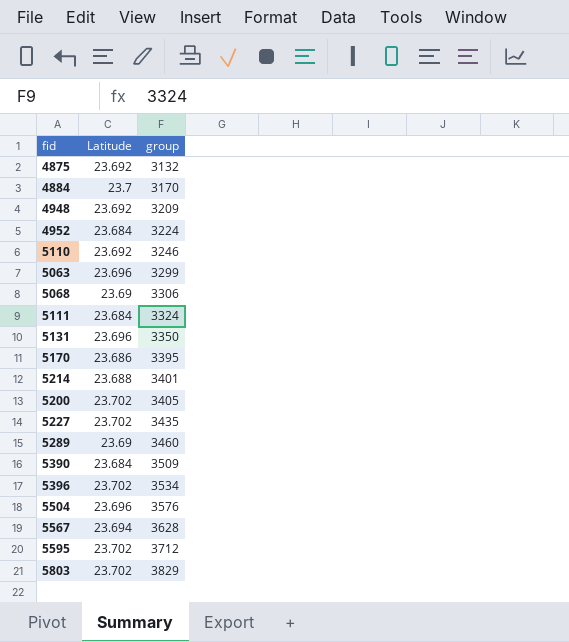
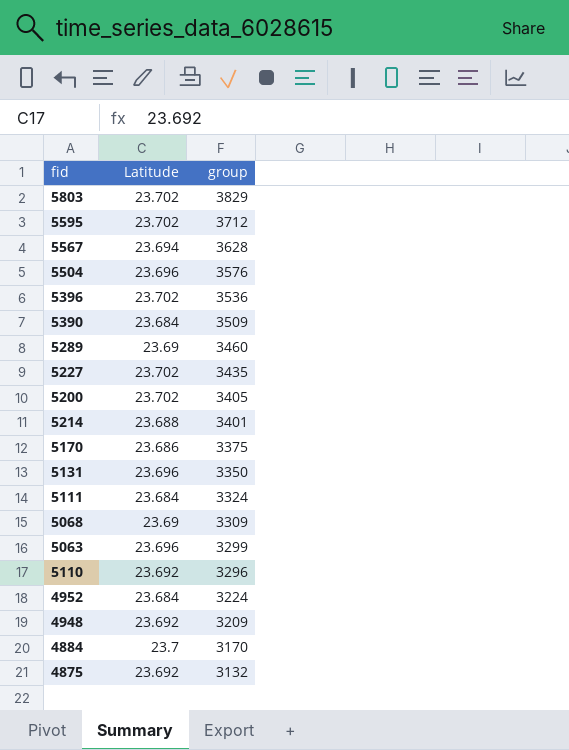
row order: group ascending -> group descending
5396 | group: 3534 -> 3536
5170 | group: 3395 -> 3375
5068 | group: 3306 -> 3309
5110 | group: 3246 -> 3296

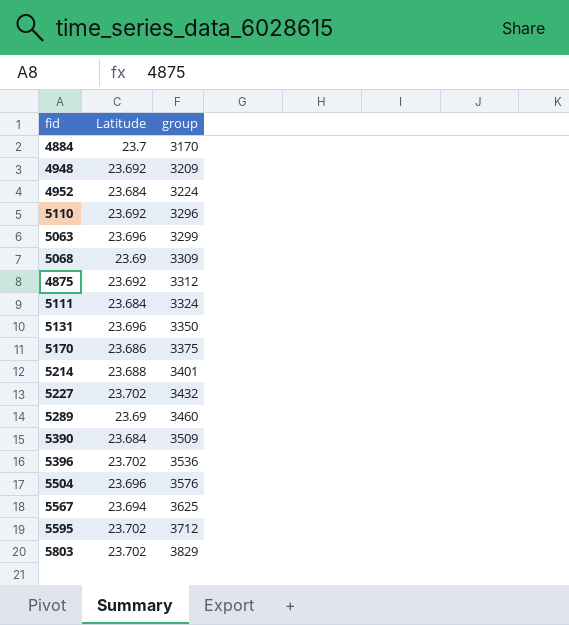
row order: group descending -> group ascending
row 5200: 23.702 | 3405 -> none
4875 | group: 3132 -> 3312
5227 | group: 3435 -> 3432
5567 | group: 3628 -> 3625

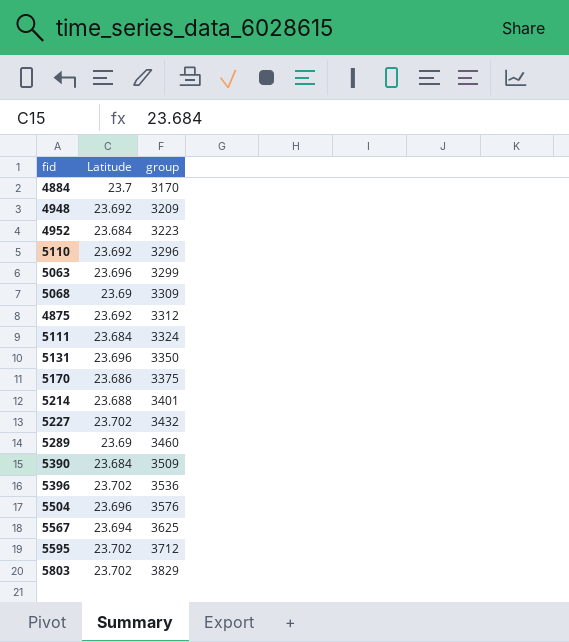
4952 | group: 3224 -> 3223

